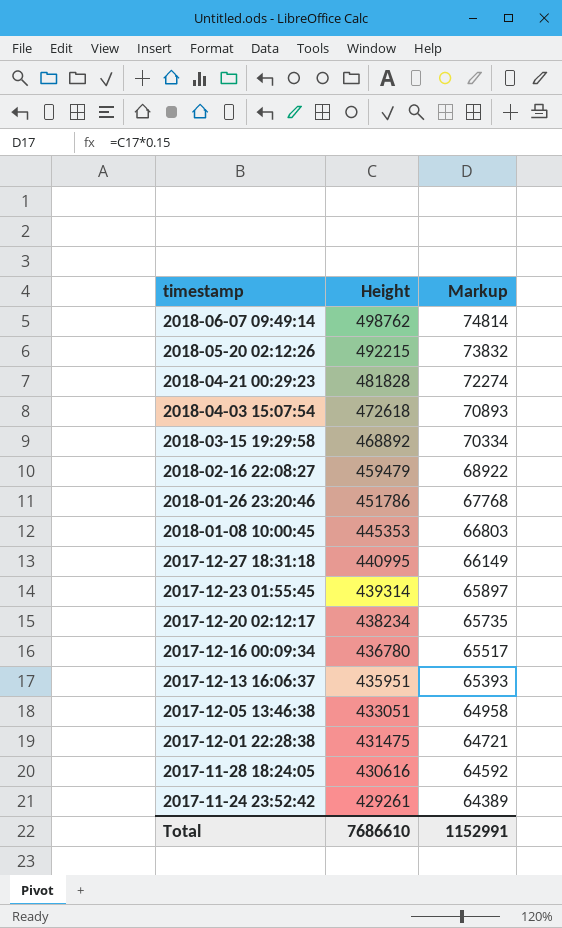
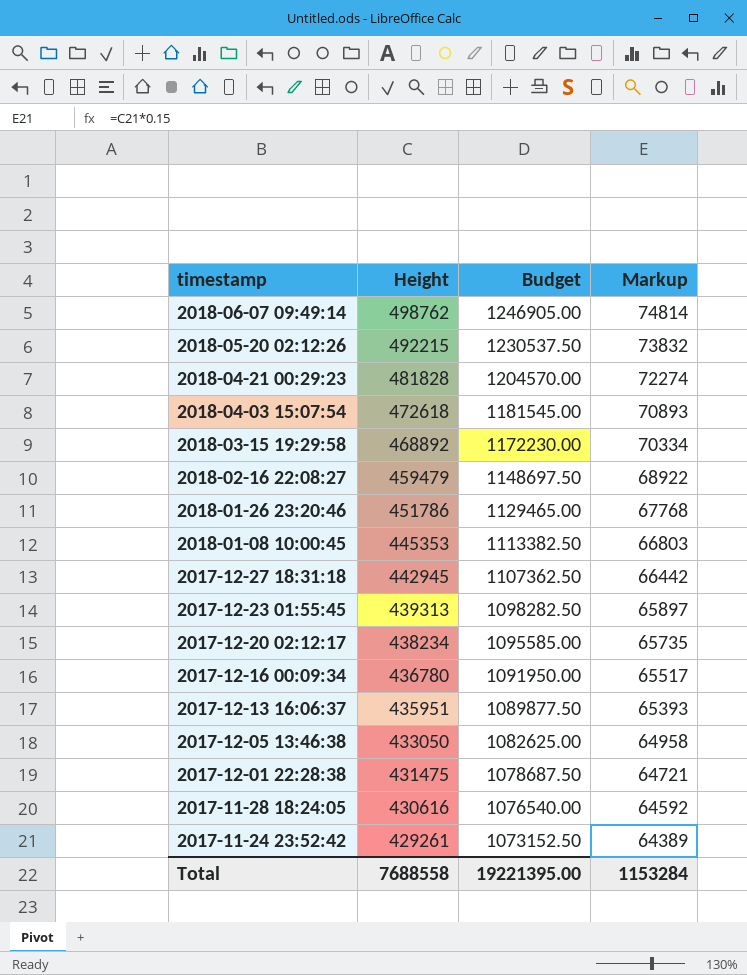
column Budget | formula: none -> [Height] * 2.5
2017-12-27 18:31:18 | Height: 440995 -> 442945
2017-12-27 18:31:18 | Markup: 66149 -> 66442
2017-12-23 01:55:45 | Height: 439314 -> 439313
2017-12-05 13:46:38 | Height: 433051 -> 433050
Total | Height: 7686610 -> 7688558
Total | Markup: 1152991 -> 1153284

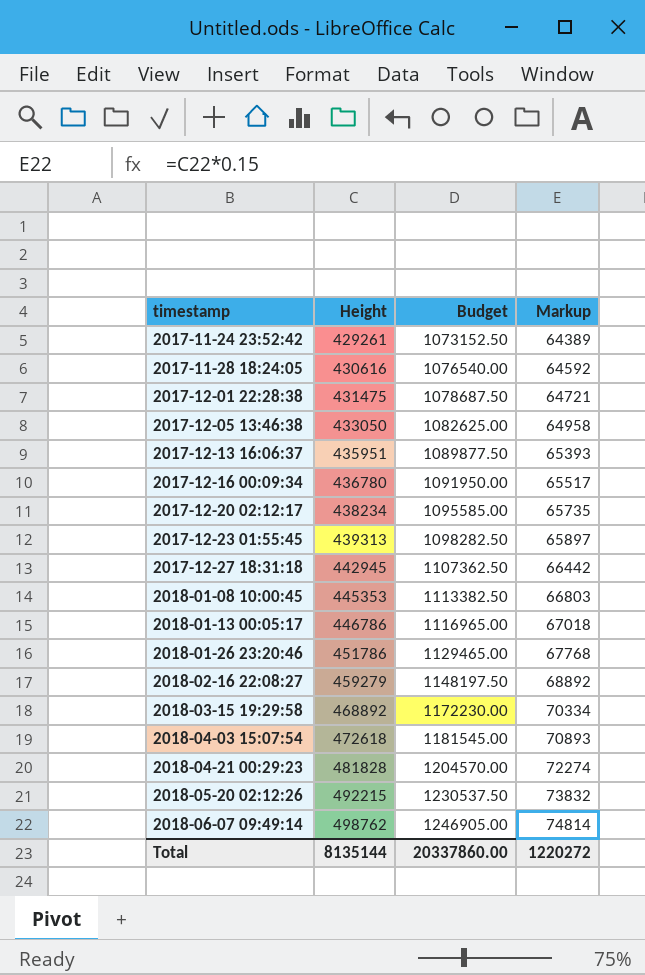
row order: timestamp descending -> timestamp ascending
row 2018-01-13 00:05:17: none -> 446786 | 1116965.00 | 67018
2018-02-16 22:08:27 | Height: 459479 -> 459279
2018-02-16 22:08:27 | Budget: 1148697.50 -> 1148197.50
2018-02-16 22:08:27 | Markup: 68922 -> 68892
Total | Height: 7688558 -> 8135144
Total | Budget: 19221395.00 -> 20337860.00
Total | Markup: 1153284 -> 1220272

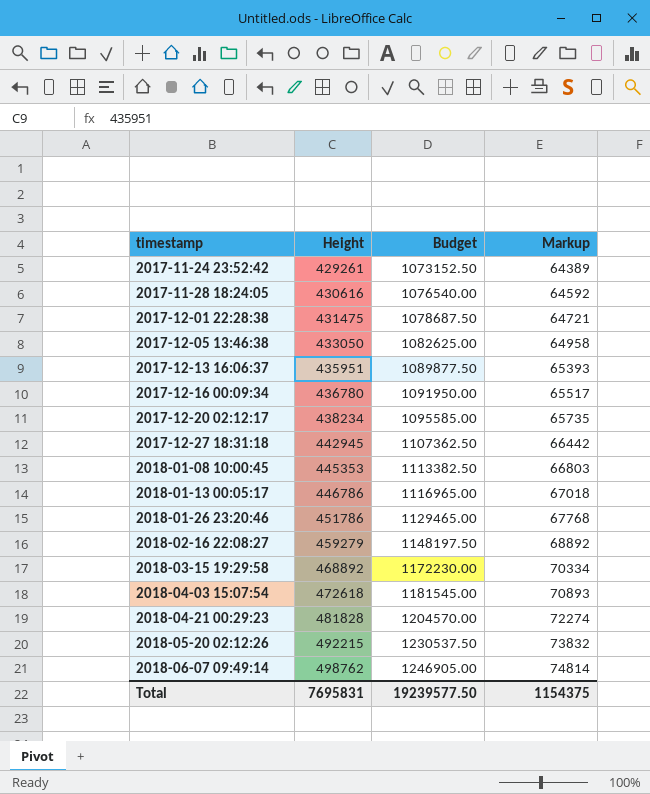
row 2017-12-23 01:55:45: 439313 | 1098282.50 | 65897 -> none
Total | Height: 8135144 -> 7695831
Total | Budget: 20337860.00 -> 19239577.50
Total | Markup: 1220272 -> 1154375

